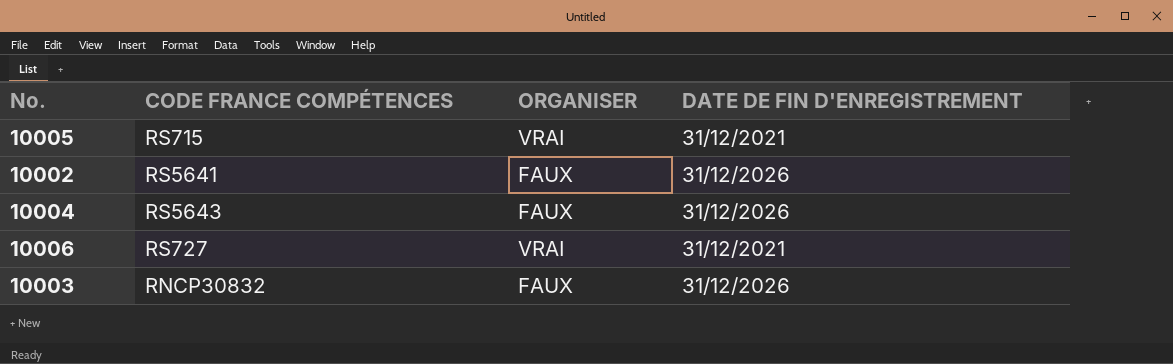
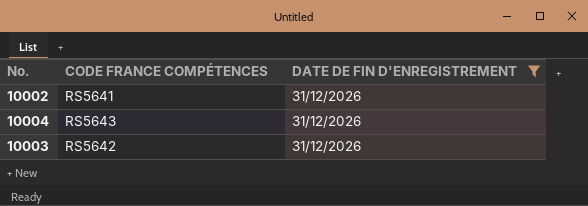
filter: none -> DATE DE FIN D'ENREGISTREMENT = 31/12/2026
column ORGANISER | position: 3 -> none
10003 | CODE FRANCE COMPÉTENCES: RNCP30832 -> RS5642

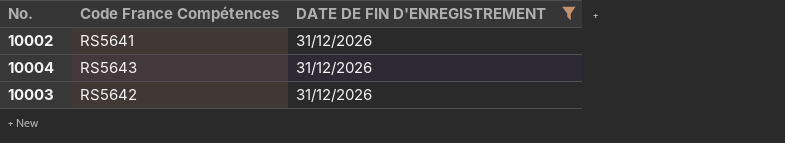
column name: CODE FRANCE COMPÉTENCES -> Code France Compétences

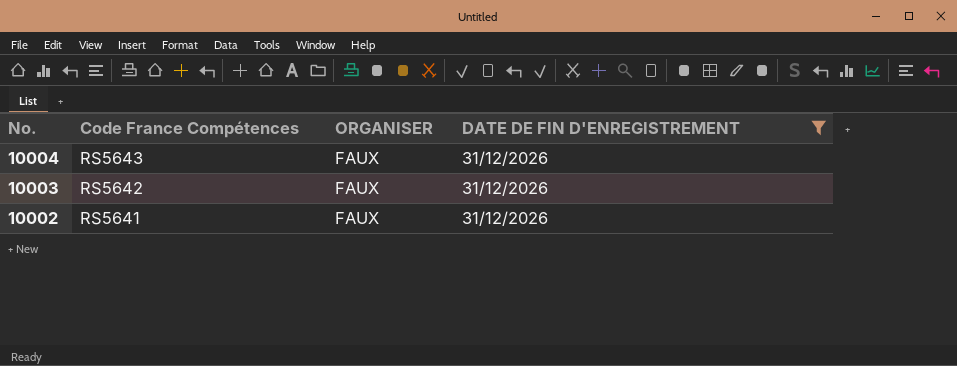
row order: none -> No. descending
column ORGANISER | position: none -> 3

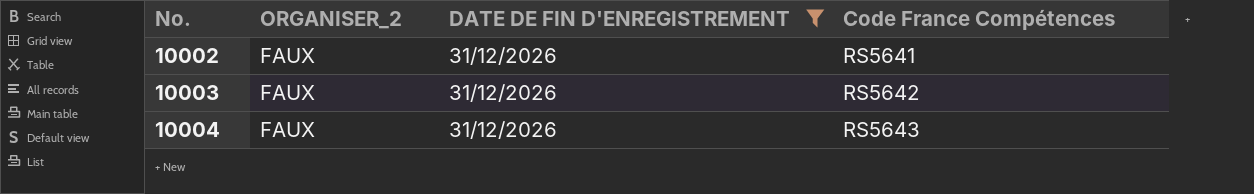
row order: No. descending -> No. ascending
column name: ORGANISER -> ORGANISER_2
column Code France Compétences | position: 2 -> 4

